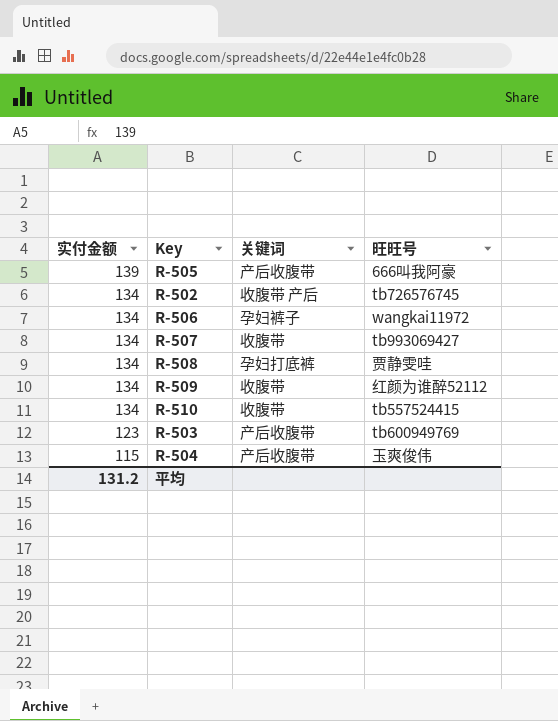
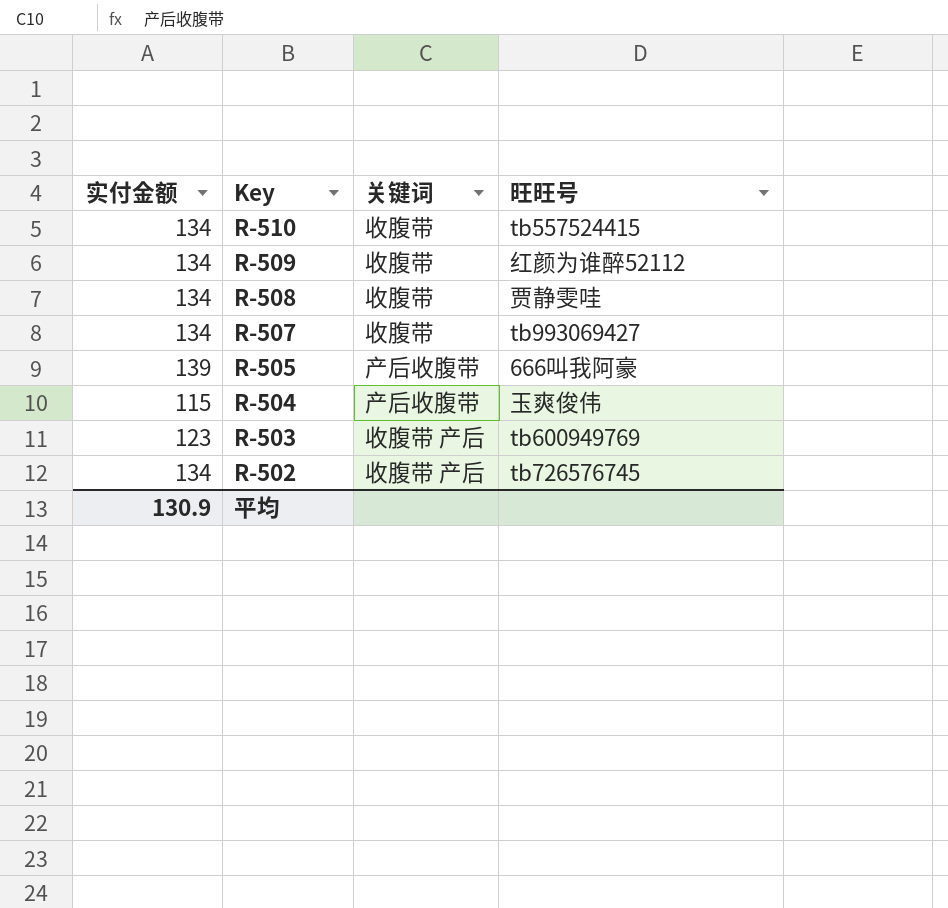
row order: 实付金额 descending -> Key descending
row R-506: 134 | 孕妇裤子 | wangkai11972 -> none
R-508 | 关键词: 孕妇打底裤 -> 收腹带
R-503 | 关键词: 产后收腹带 -> 收腹带 产后
平均 | 实付金额: 131.2 -> 130.9

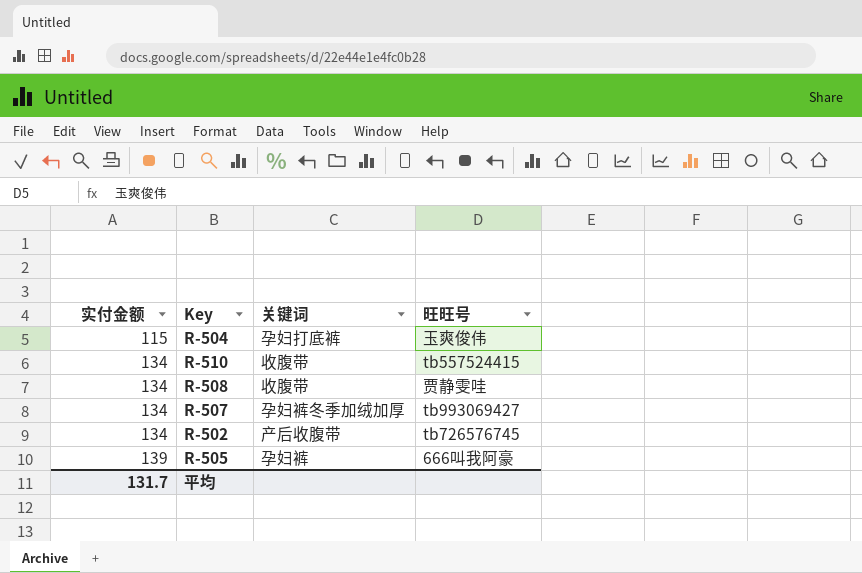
row order: Key descending -> 实付金额 ascending
row R-509: 134 | 收腹带 | 红颜为谁醉52112 -> none
row R-503: 123 | 收腹带 产后 | tb600949769 -> none
R-504 | 关键词: 产后收腹带 -> 孕妇打底裤
R-507 | 关键词: 收腹带 -> 孕妇裤冬季加绒加厚
R-502 | 关键词: 收腹带 产后 -> 产后收腹带
R-505 | 关键词: 产后收腹带 -> 孕妇裤
平均 | 实付金额: 130.9 -> 131.7

